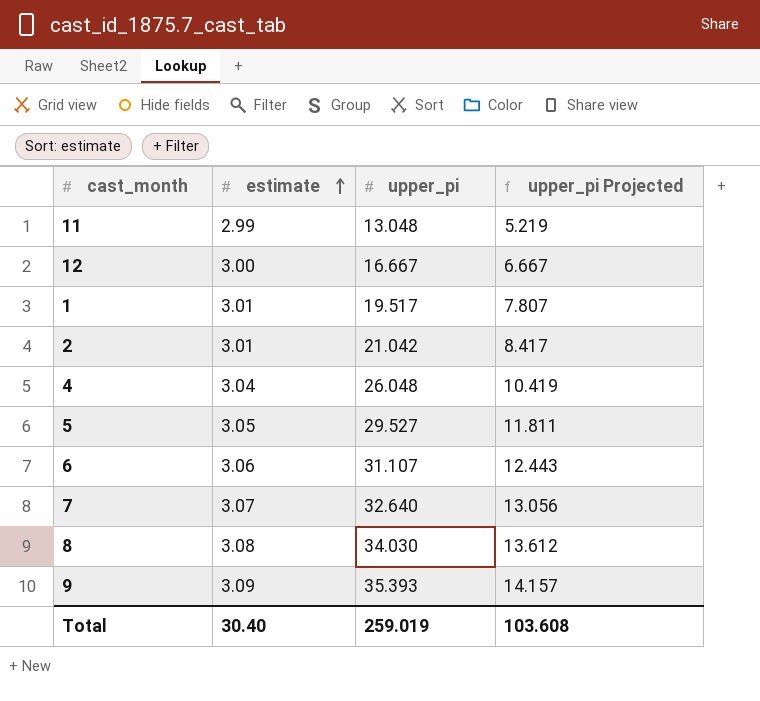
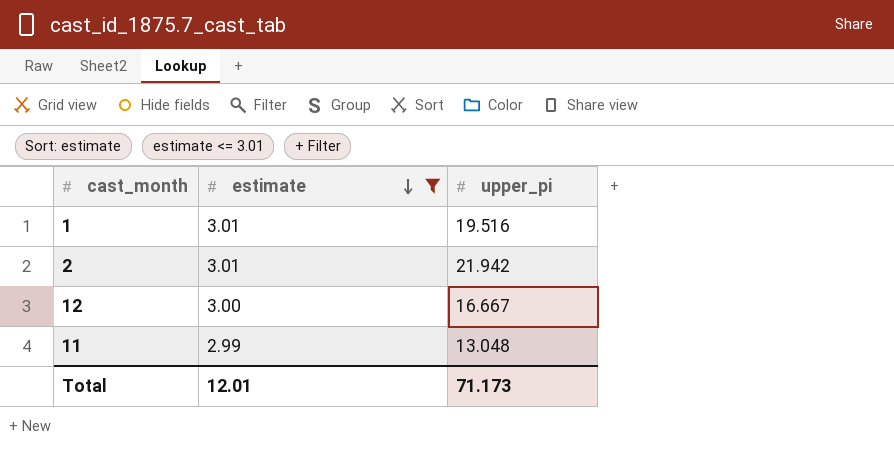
filter: none -> estimate <= 3.01
row order: estimate ascending -> estimate descending
column upper_pi Projected | formula: [upper_pi] * 0.4 -> none
1 | upper_pi: 19.517 -> 19.516
2 | upper_pi: 21.042 -> 21.942
Total | estimate: 30.40 -> 12.01
Total | upper_pi: 259.019 -> 71.173

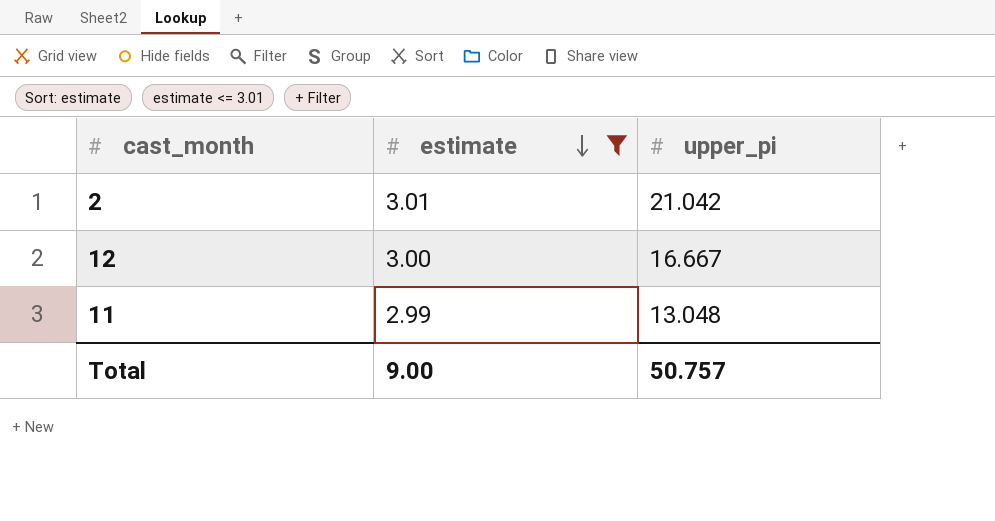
row 1: 3.01 | 19.516 -> none
2 | upper_pi: 21.942 -> 21.042
Total | estimate: 12.01 -> 9.00
Total | upper_pi: 71.173 -> 50.757

